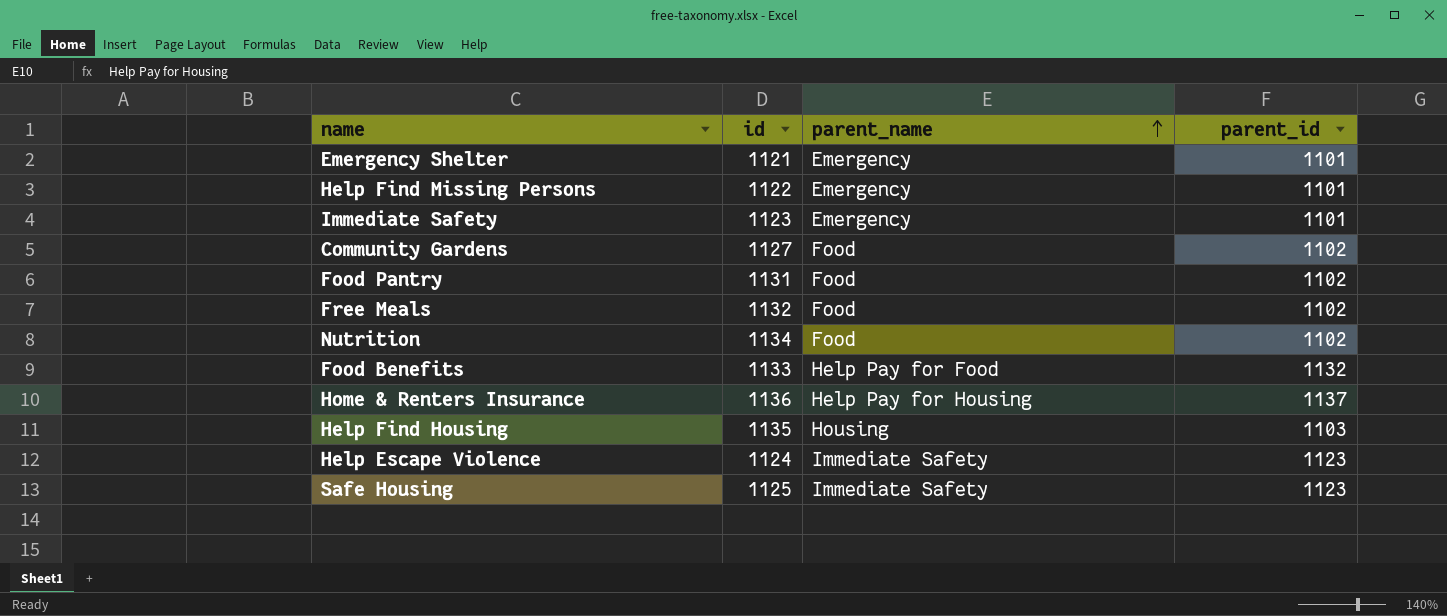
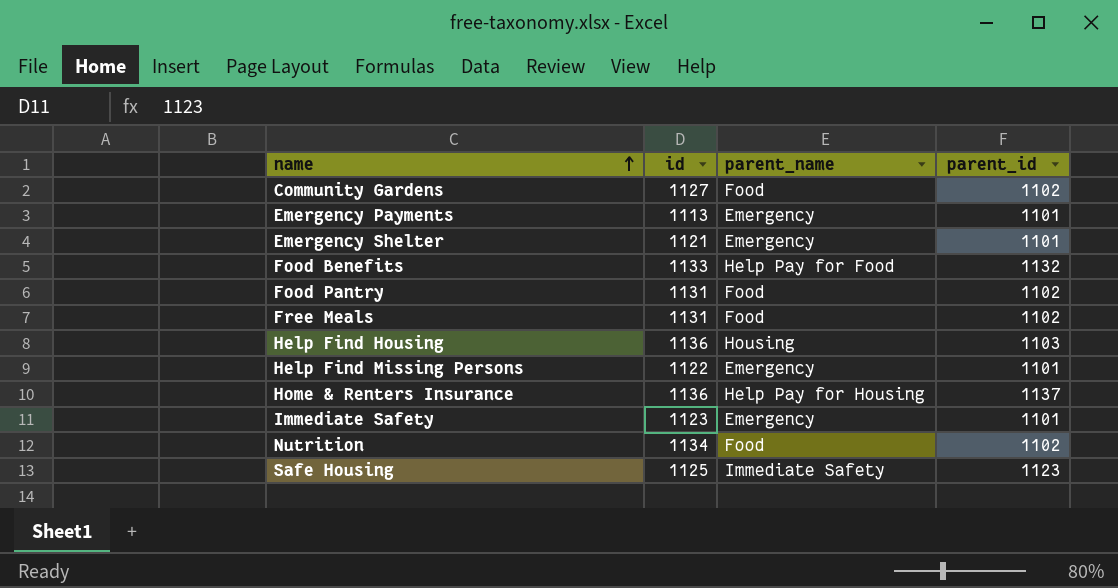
row order: parent_name ascending -> name ascending
row Help Escape Violence: 1124 | Immediate Safety | 1123 -> none
row Emergency Payments: none -> 1113 | Emergency | 1101
Free Meals | id: 1132 -> 1131
Help Find Housing | id: 1135 -> 1136

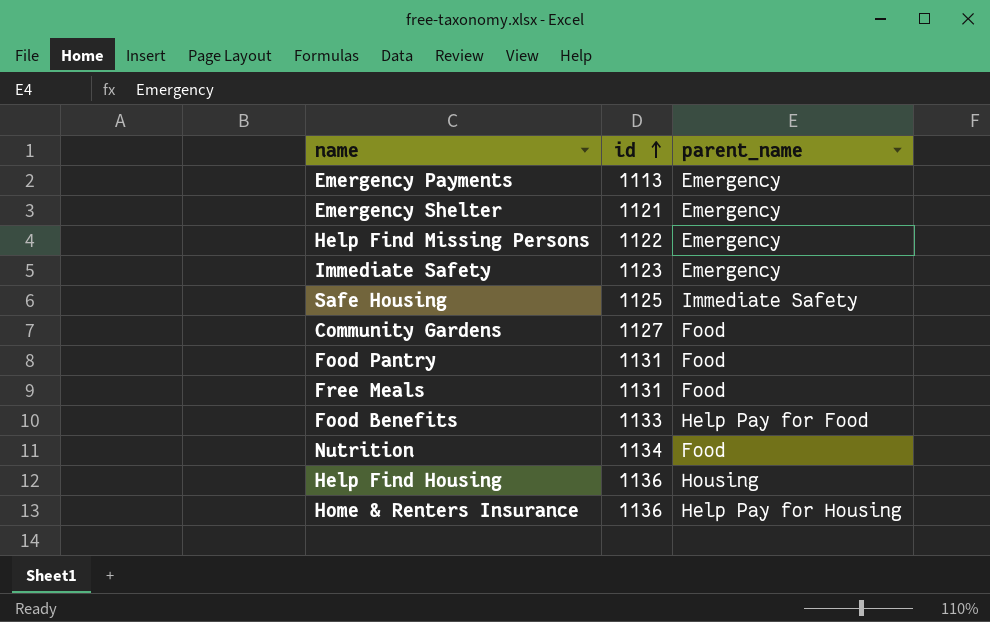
row order: name ascending -> id ascending
column parent_id | position: 4 -> none

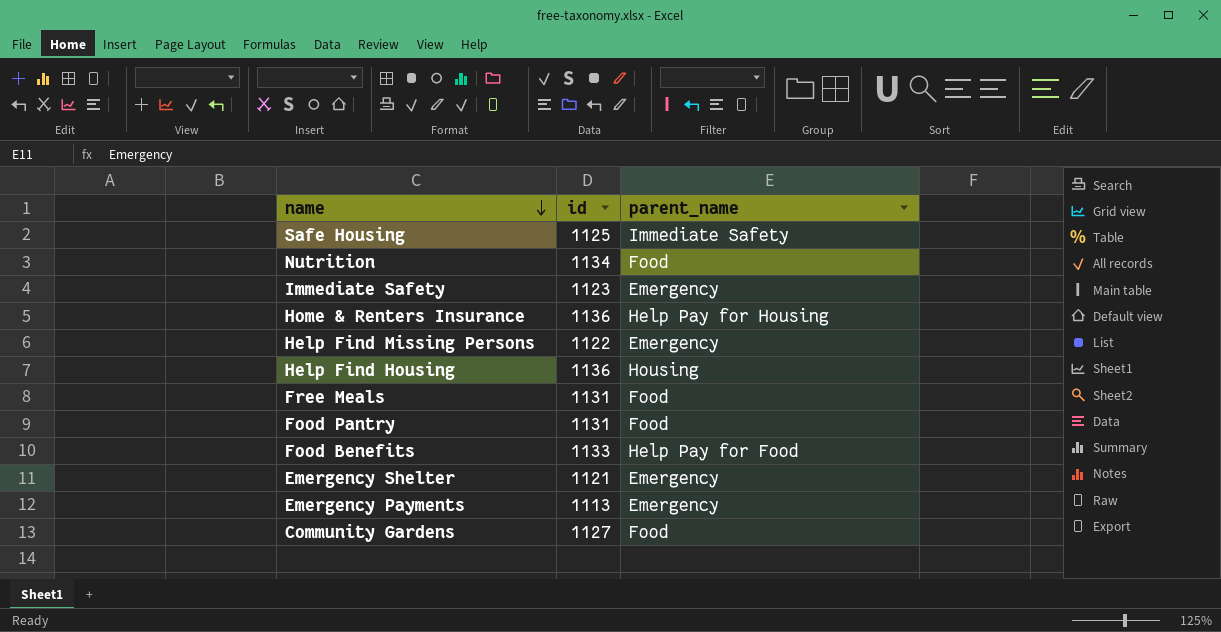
row order: id ascending -> name descending

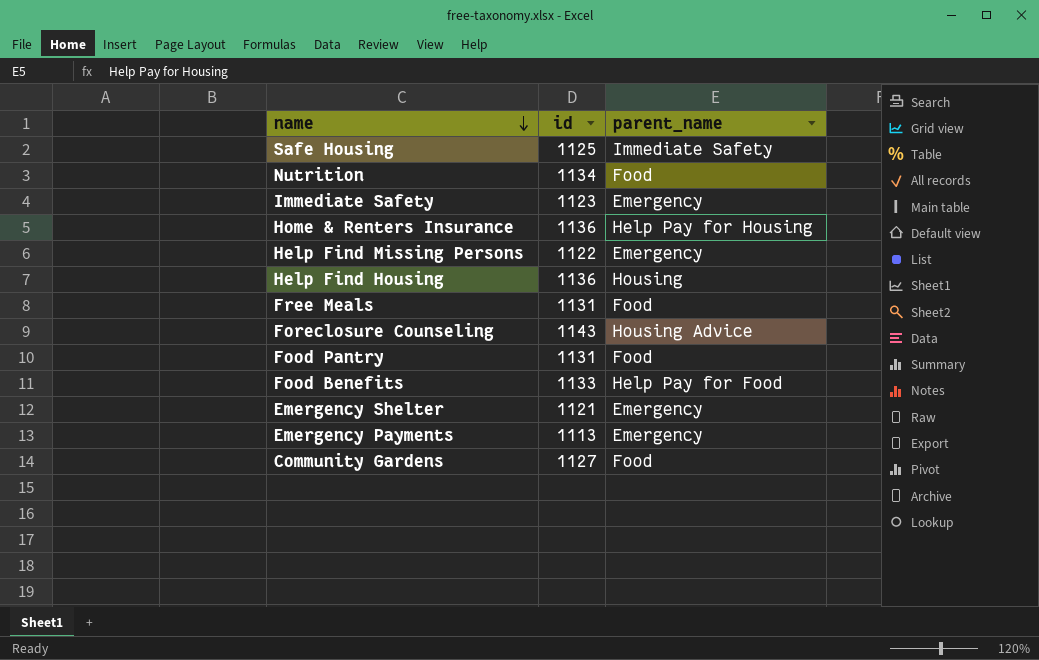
row Foreclosure Counseling: none -> 1143 | Housing Advice

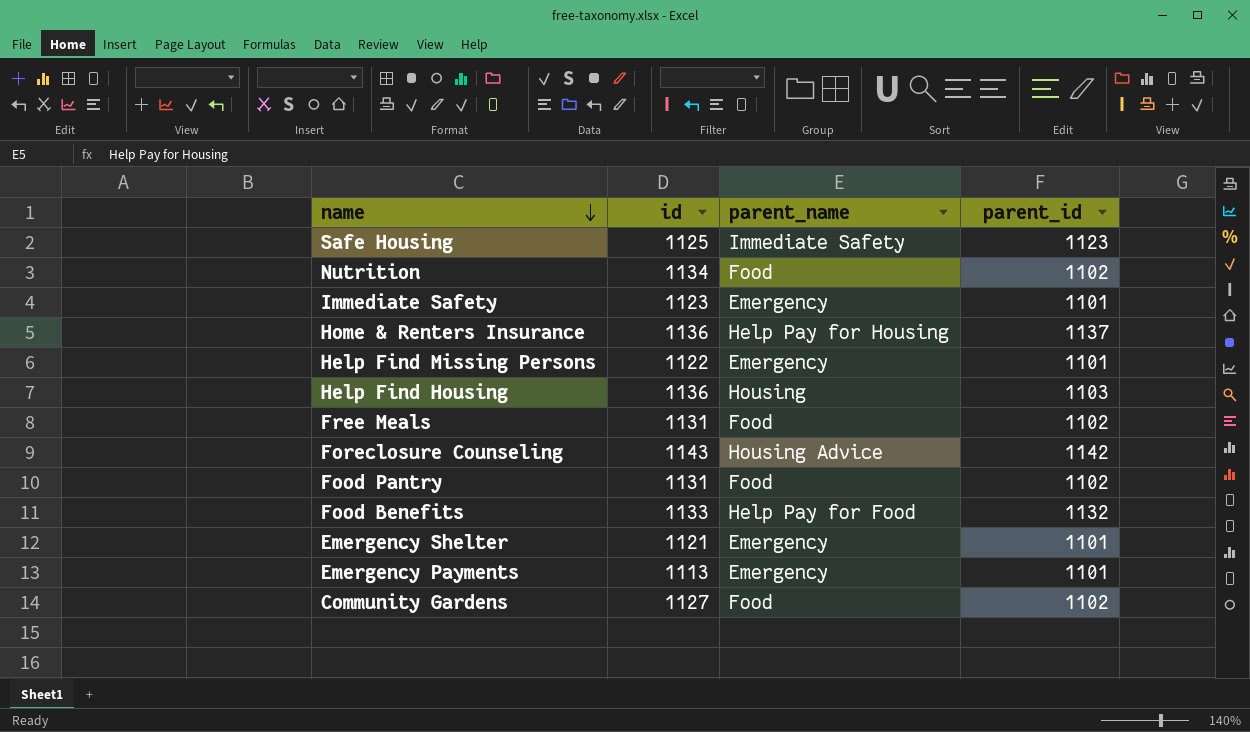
column parent_id | position: none -> 4

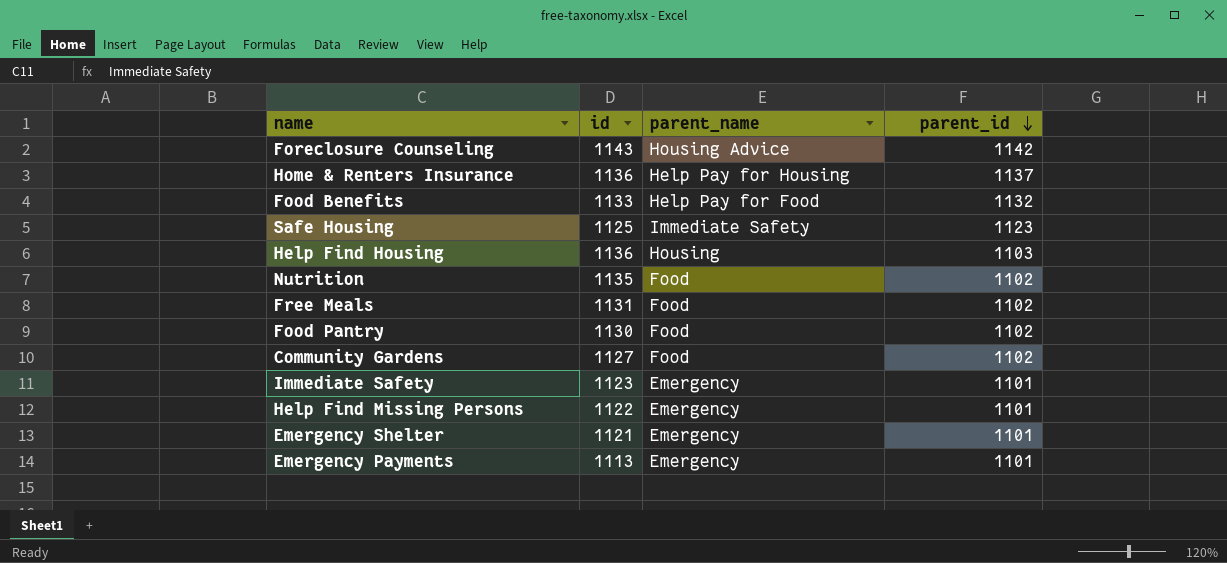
row order: name descending -> parent_id descending
Nutrition | id: 1134 -> 1135
Food Pantry | id: 1131 -> 1130

